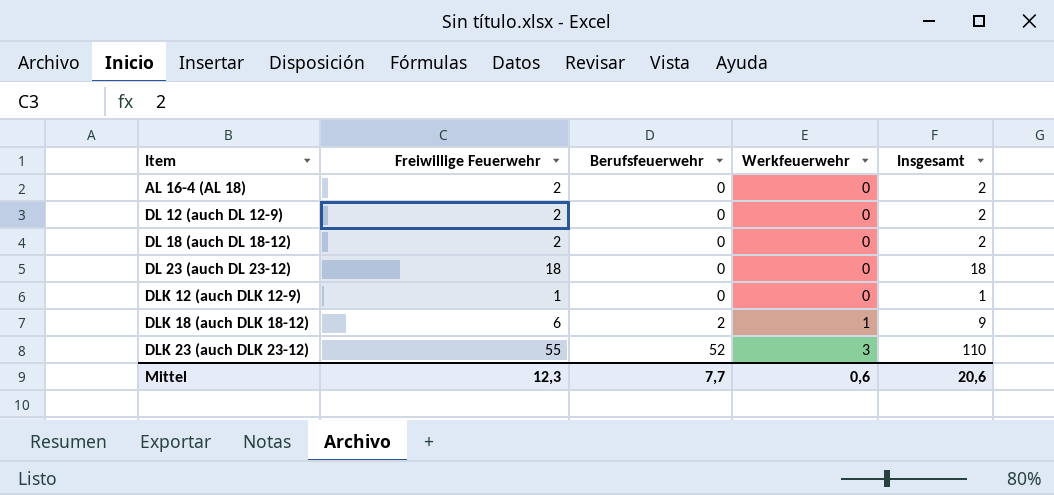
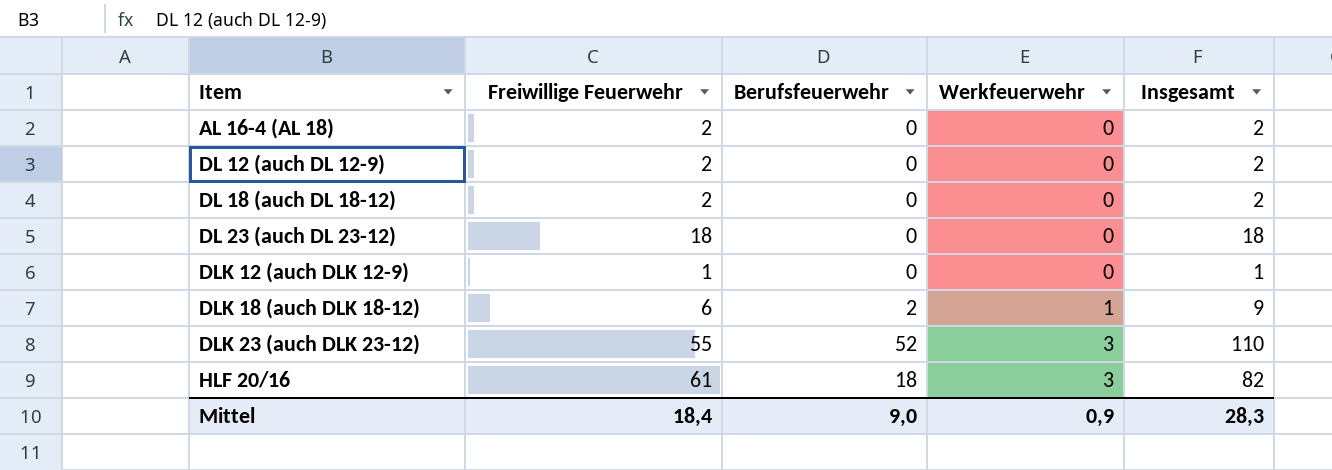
row HLF 20/16: none -> 61 | 18 | 3 | 82
Mittel | Freiwillige Feuerwehr: 12,3 -> 18,4
Mittel | Berufsfeuerwehr: 7,7 -> 9,0
Mittel | Werkfeuerwehr: 0,6 -> 0,9
Mittel | Insgesamt: 20,6 -> 28,3

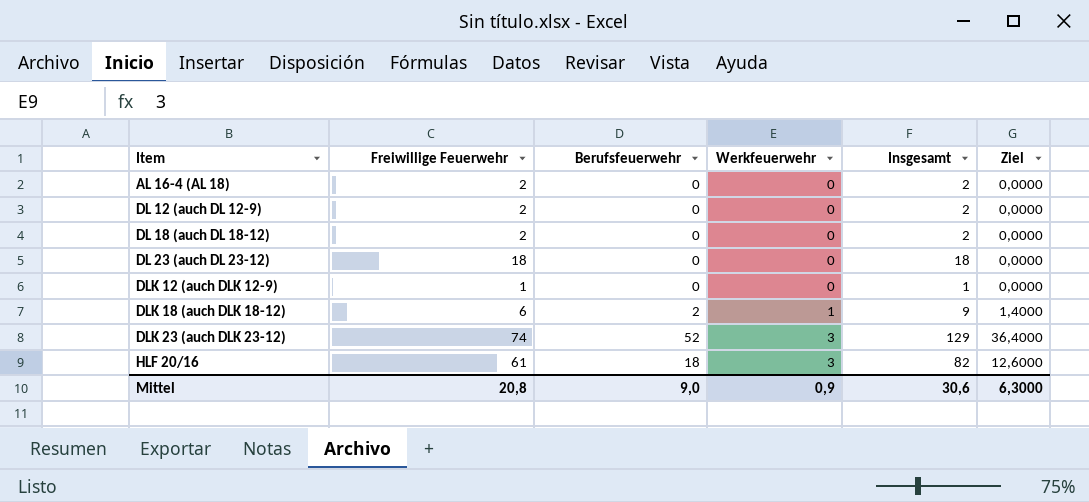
column Ziel | formula: none -> [Berufsfeuerwehr] * 0,7
DLK 23 (auch DLK 23-12) | Freiwillige Feuerwehr: 55 -> 74
DLK 23 (auch DLK 23-12) | Insgesamt: 110 -> 129
Mittel | Freiwillige Feuerwehr: 18,4 -> 20,8
Mittel | Insgesamt: 28,3 -> 30,6

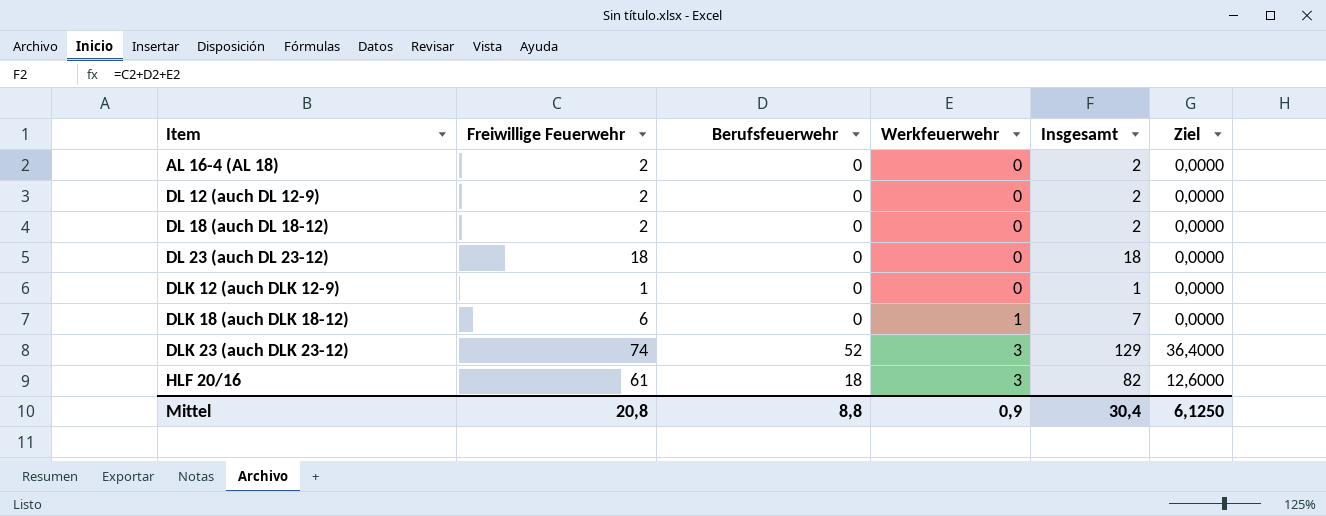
DLK 18 (auch DLK 18-12) | Berufsfeuerwehr: 2 -> 0
DLK 18 (auch DLK 18-12) | Insgesamt: 9 -> 7
DLK 18 (auch DLK 18-12) | Ziel: 1,4000 -> 0,0000
Mittel | Berufsfeuerwehr: 9,0 -> 8,8
Mittel | Insgesamt: 30,6 -> 30,4
Mittel | Ziel: 6,3000 -> 6,1250

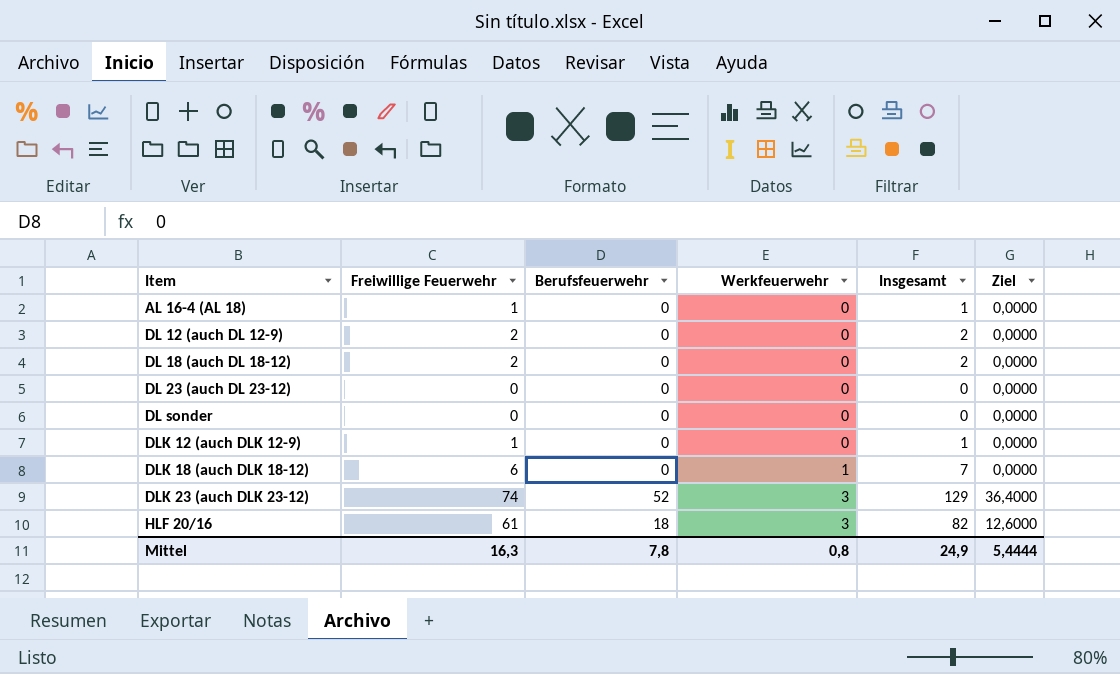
AL 16-4 (AL 18) | Freiwillige Feuerwehr: 2 -> 1
AL 16-4 (AL 18) | Insgesamt: 2 -> 1
DL 23 (auch DL 23-12) | Freiwillige Feuerwehr: 18 -> 0
DL 23 (auch DL 23-12) | Insgesamt: 18 -> 0
row DL sonder: none -> 0 | 0 | 0 | 0 | 0,0000
Mittel | Freiwillige Feuerwehr: 20,8 -> 16,3
Mittel | Berufsfeuerwehr: 8,8 -> 7,8
Mittel | Werkfeuerwehr: 0,9 -> 0,8
Mittel | Insgesamt: 30,4 -> 24,9
Mittel | Ziel: 6,1250 -> 5,4444

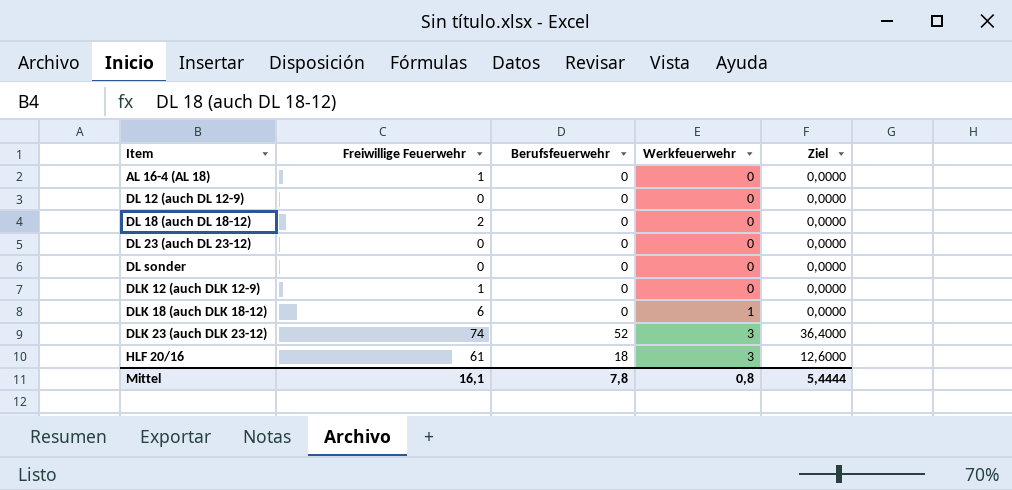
column Insgesamt | formula: [Freiwillige Feuerwehr] + [Berufsfeuerwehr] + [Werkfeuerwehr] -> none
DL 12 (auch DL 12-9) | Freiwillige Feuerwehr: 2 -> 0
Mittel | Freiwillige Feuerwehr: 16,3 -> 16,1

